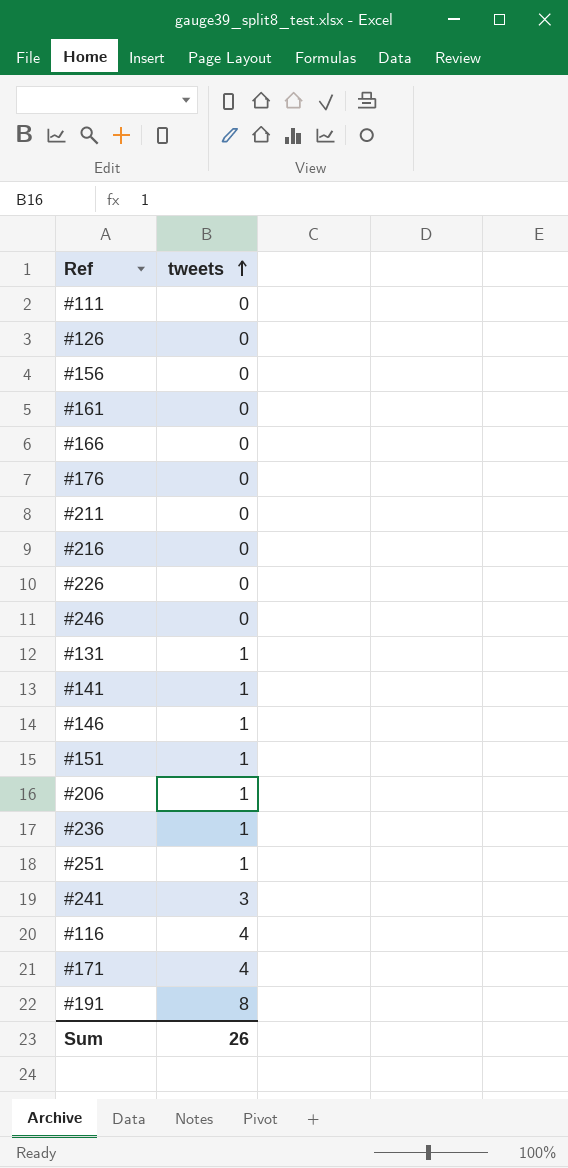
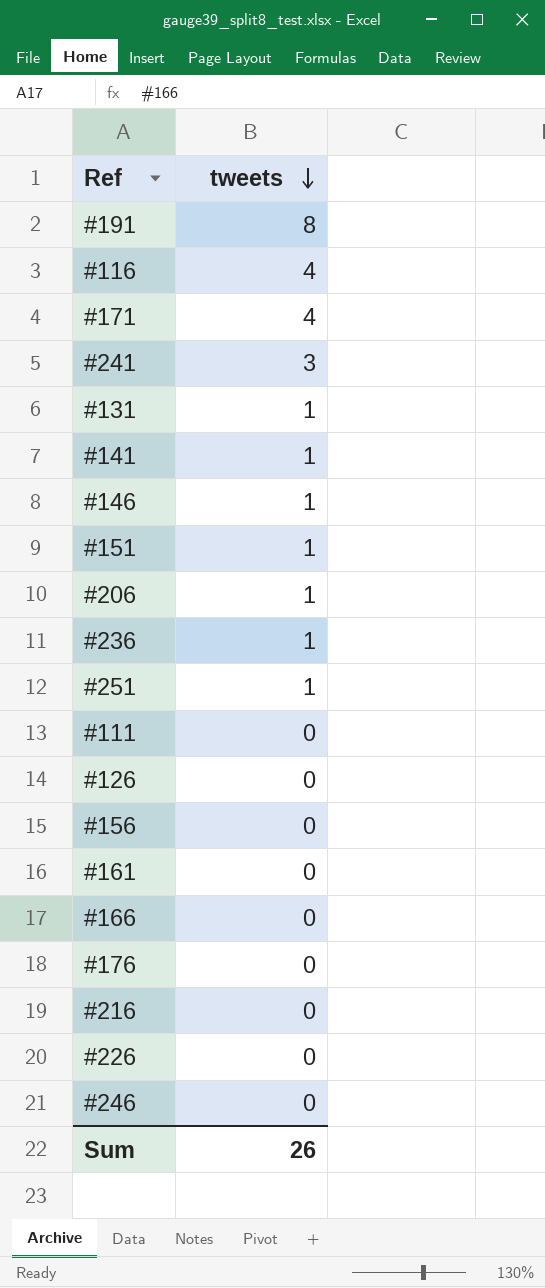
row order: tweets ascending -> tweets descending
row #211: 0 -> none

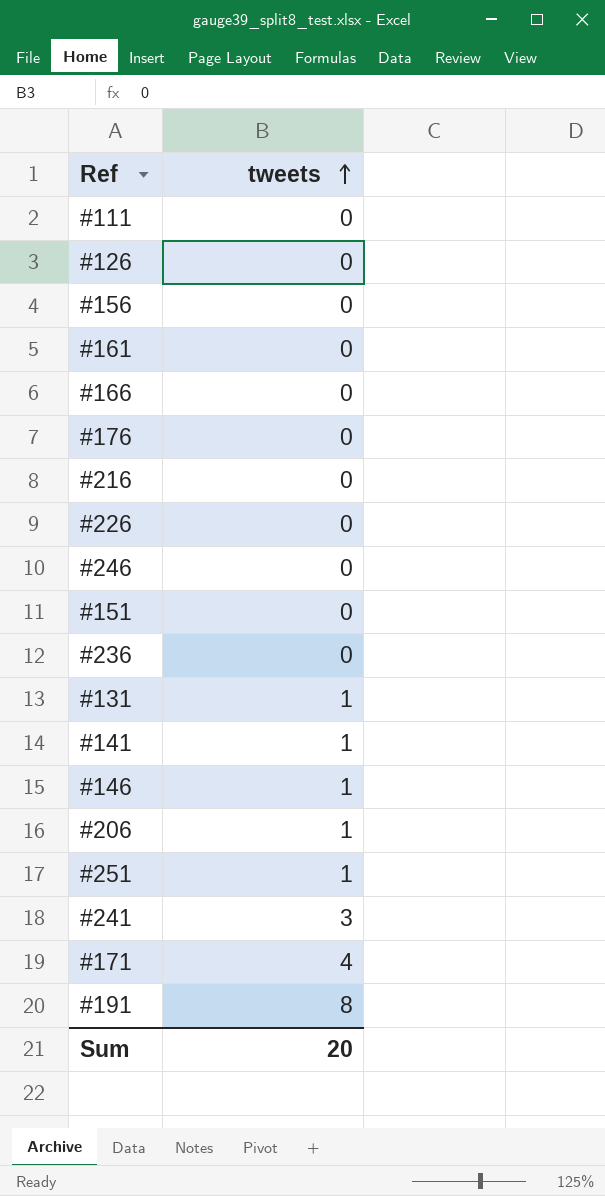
row order: tweets descending -> tweets ascending
row #116: 4 -> none
#151 | tweets: 1 -> 0
#236 | tweets: 1 -> 0
Sum | tweets: 26 -> 20

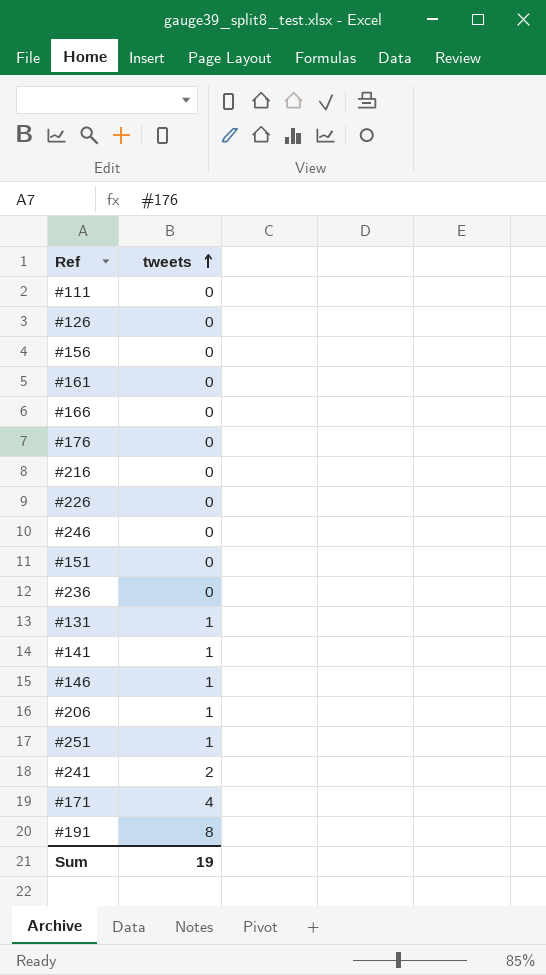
#241 | tweets: 3 -> 2
Sum | tweets: 20 -> 19

